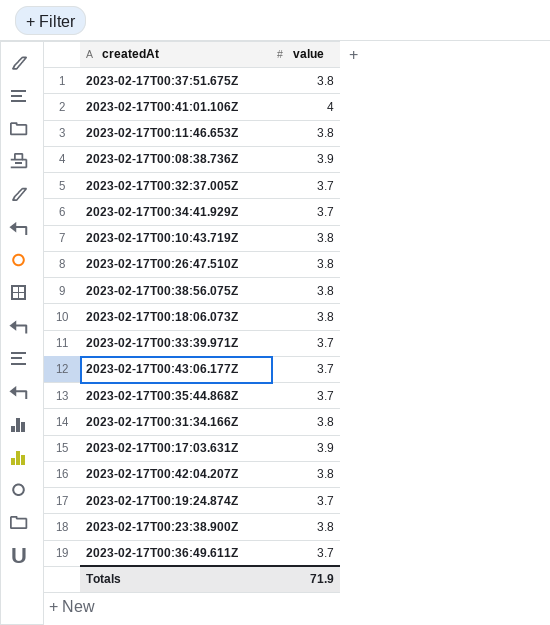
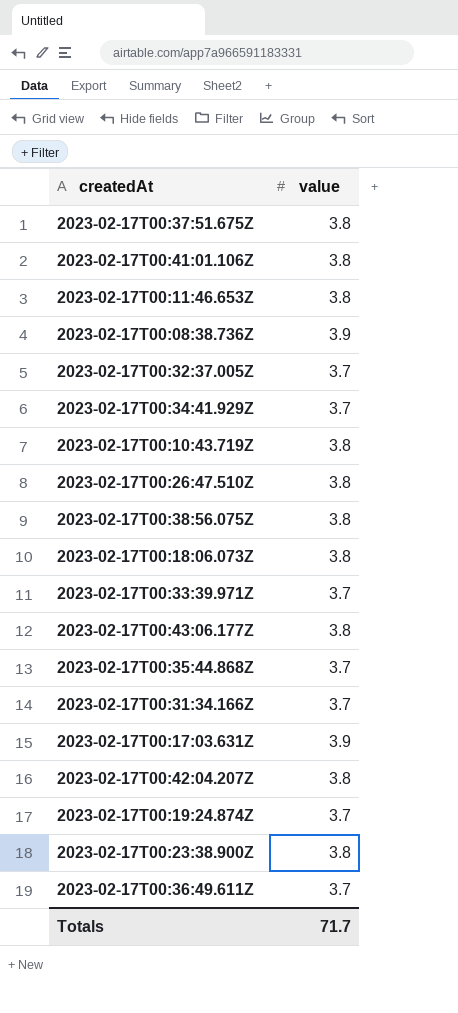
2023-02-17T00:41:01.106Z | value: 4 -> 3.8
2023-02-17T00:43:06.177Z | value: 3.7 -> 3.8
2023-02-17T00:31:34.166Z | value: 3.8 -> 3.7
Totals | value: 71.9 -> 71.7

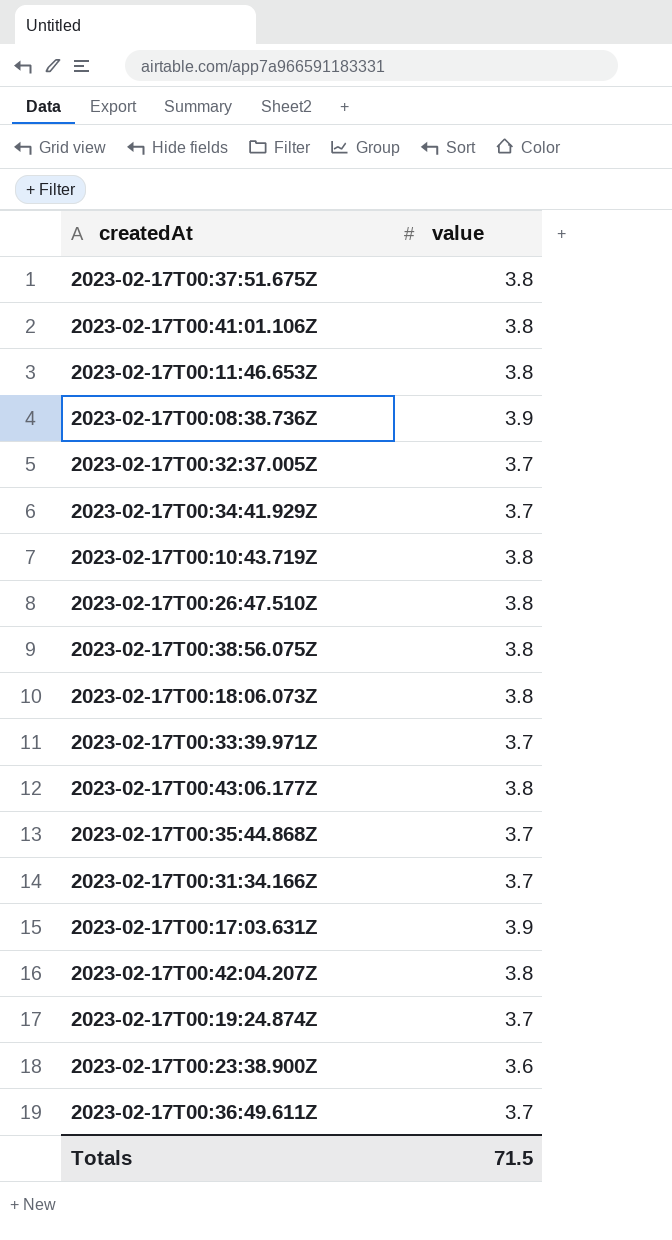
2023-02-17T00:23:38.900Z | value: 3.8 -> 3.6
Totals | value: 71.7 -> 71.5

